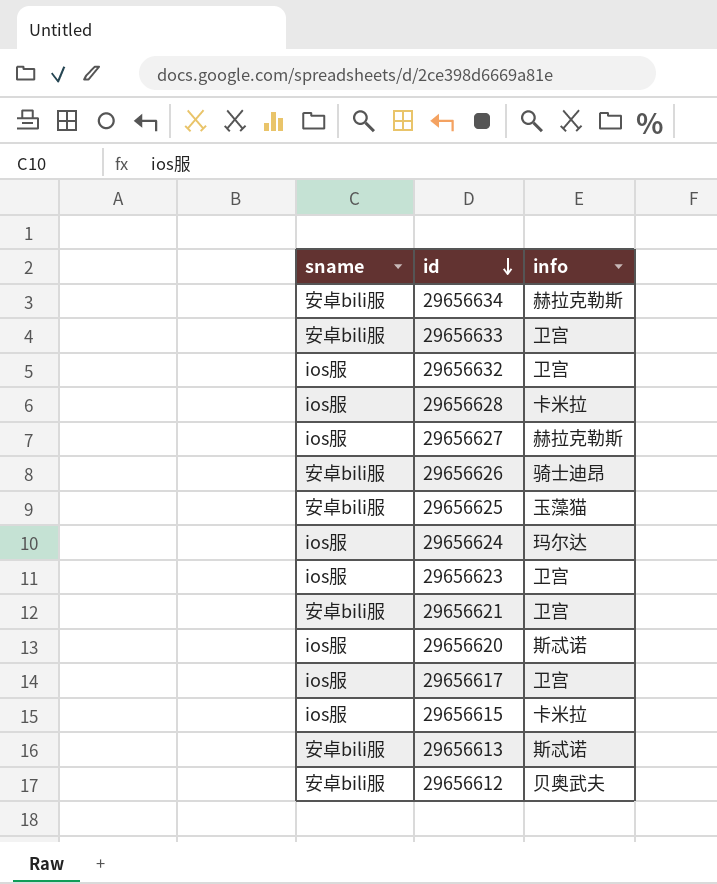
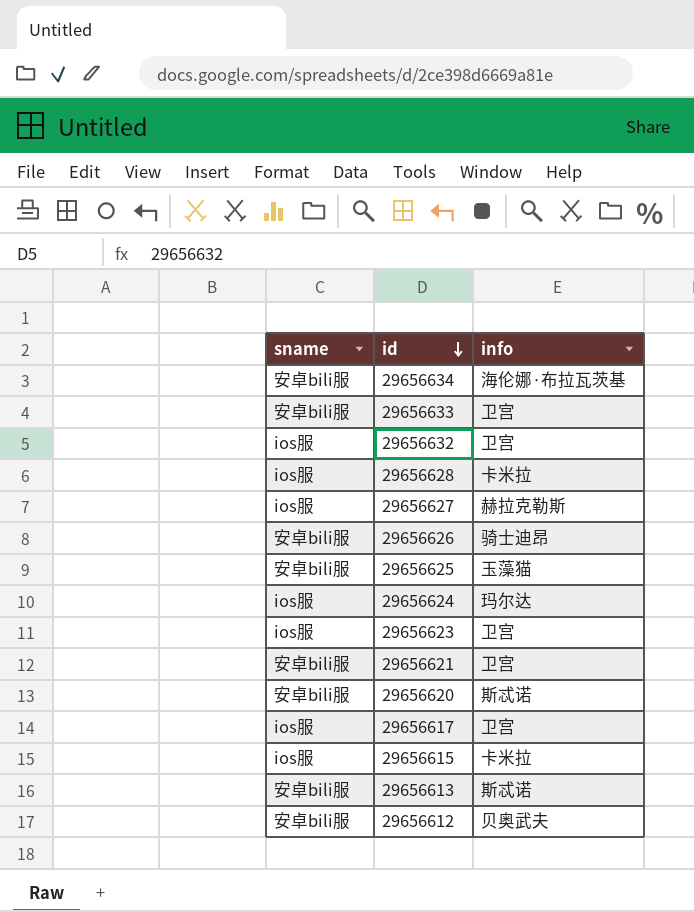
29656634 | info: 赫拉克勒斯 -> 海伦娜·布拉瓦茨基
29656620 | sname: ios服 -> 安卓bili服

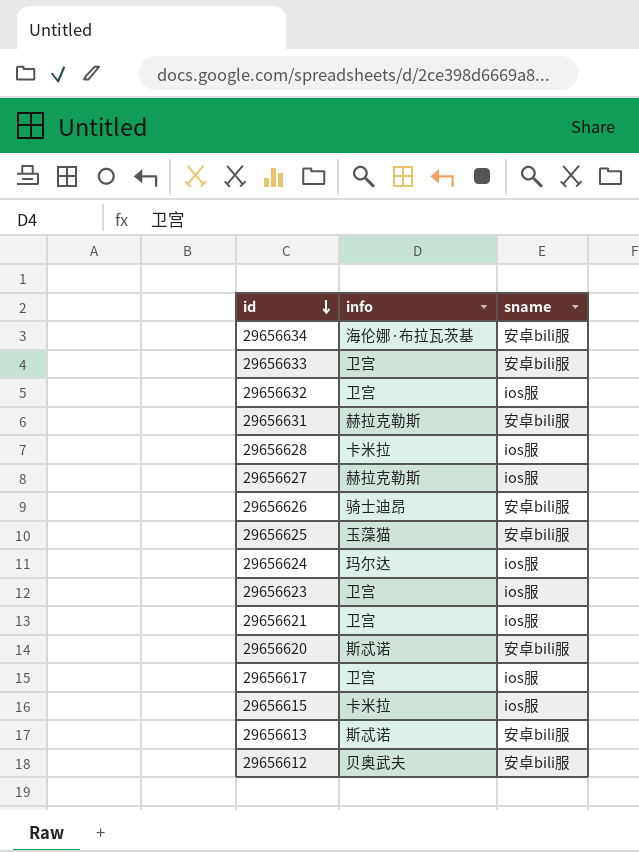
column sname | position: 1 -> 3
row 29656631: none -> 赫拉克勒斯 | 安卓bili服
29656621 | sname: 安卓bili服 -> ios服

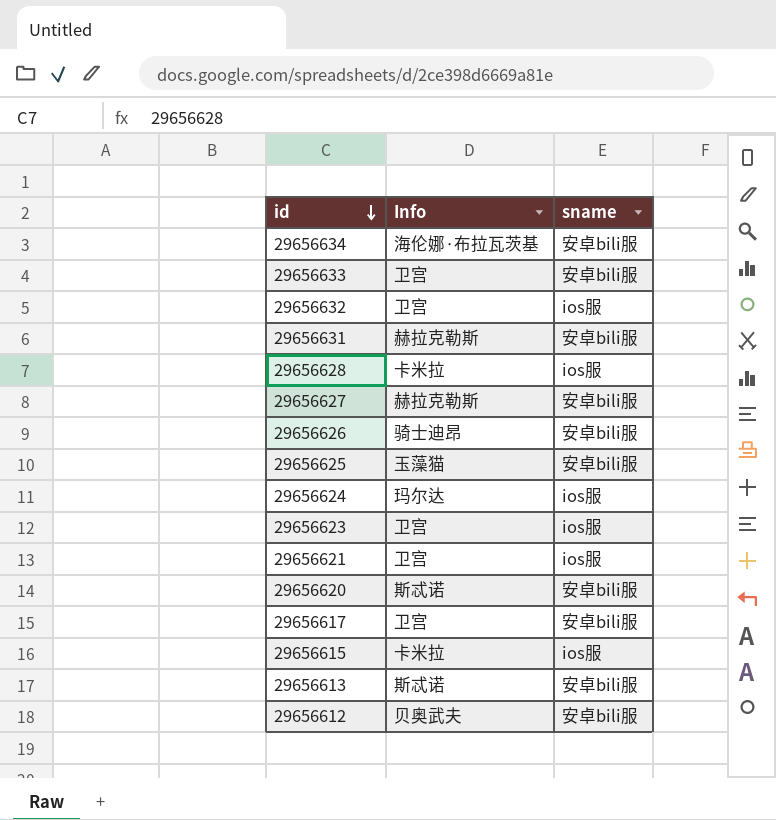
column name: info -> Info
29656627 | sname: ios服 -> 安卓bili服
29656617 | sname: ios服 -> 安卓bili服

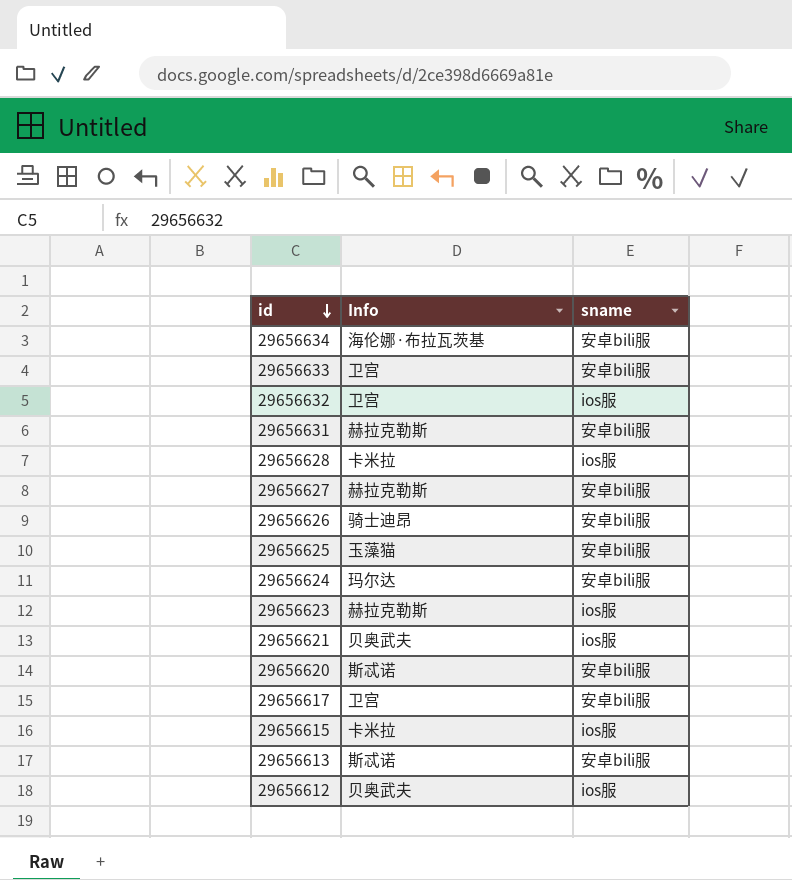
29656624 | sname: ios服 -> 安卓bili服
29656623 | Info: 卫宫 -> 赫拉克勒斯
29656621 | Info: 卫宫 -> 贝奥武夫
29656612 | sname: 安卓bili服 -> ios服

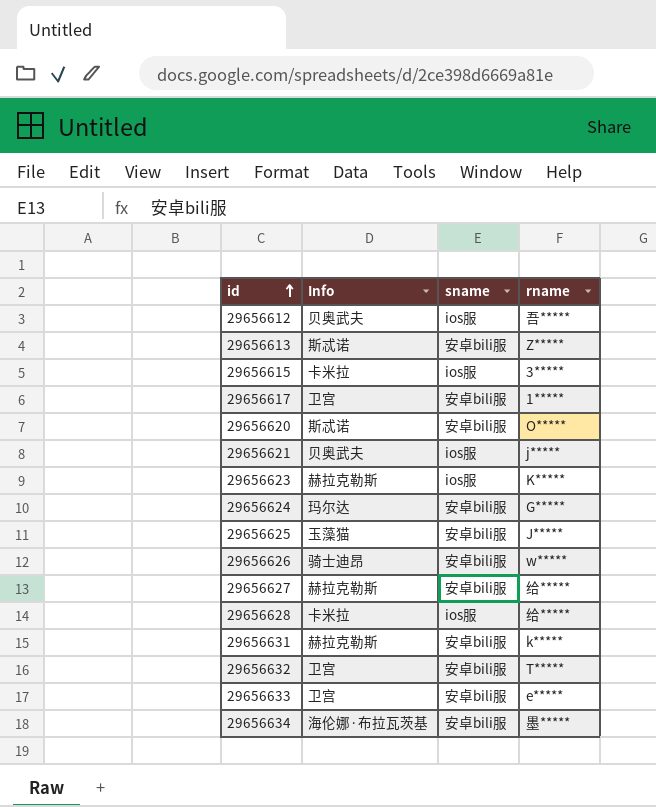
row order: id descending -> id ascending
column rname | position: none -> 4
29656632 | sname: ios服 -> 安卓bili服

